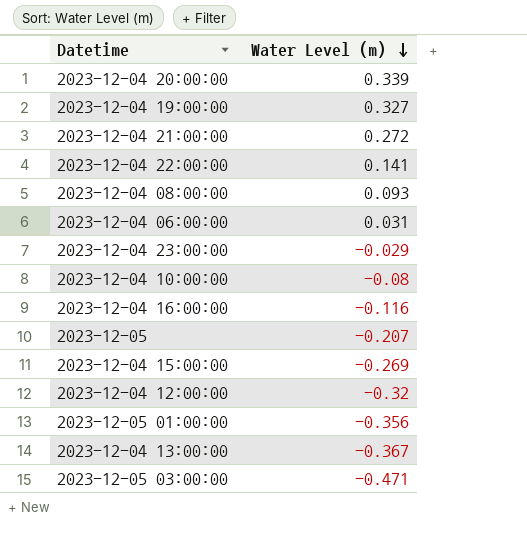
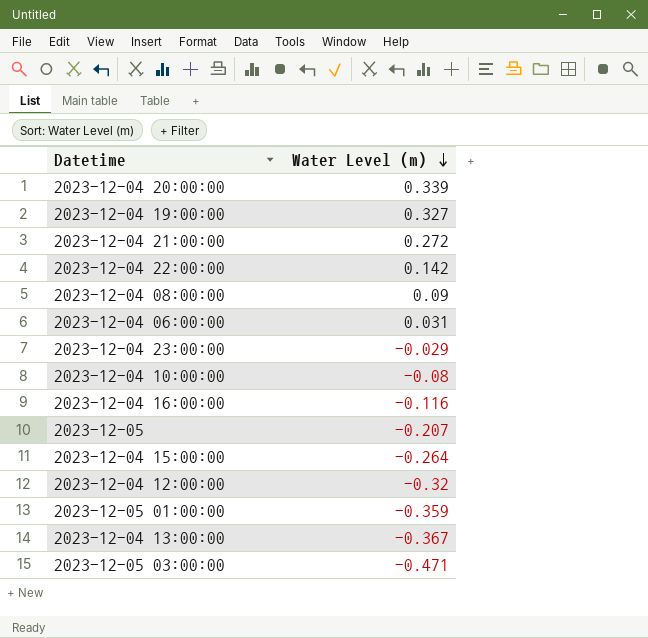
2023-12-04 22:00:00 | Water Level (m): 0.141 -> 0.142
2023-12-04 08:00:00 | Water Level (m): 0.093 -> 0.09
2023-12-04 15:00:00 | Water Level (m): -0.269 -> -0.264
2023-12-05 01:00:00 | Water Level (m): -0.356 -> -0.359

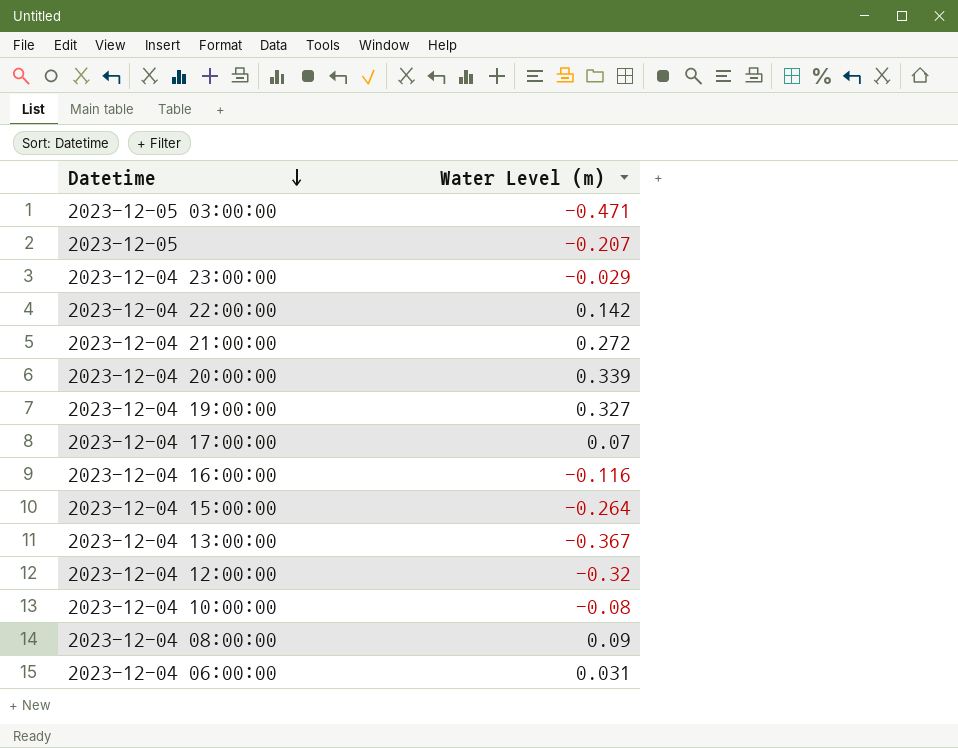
row order: Water Level (m) descending -> Datetime descending
row 2023-12-05 01:00:00: -0.359 -> none
row 2023-12-04 17:00:00: none -> 0.07

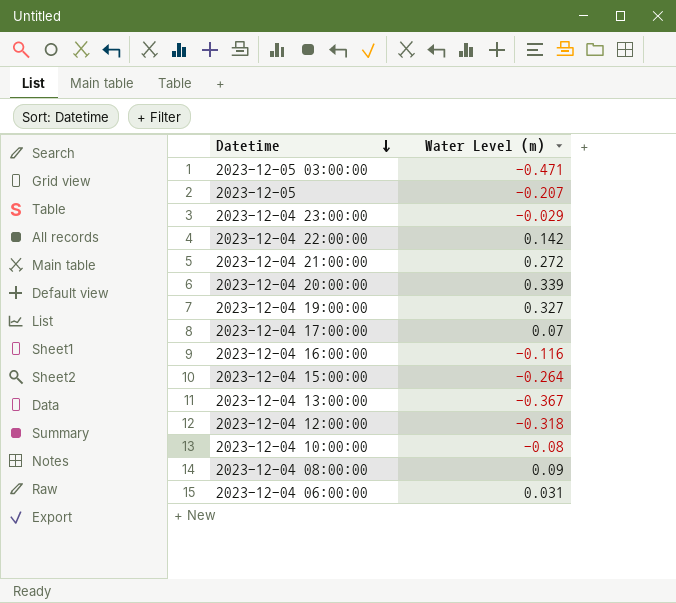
2023-12-04 12:00:00 | Water Level (m): -0.32 -> -0.318

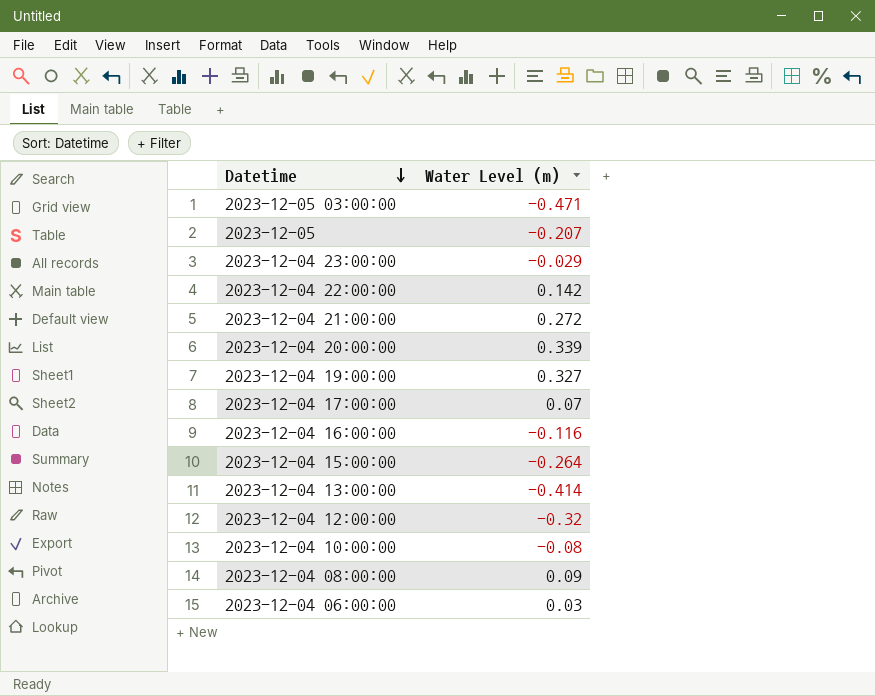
2023-12-04 13:00:00 | Water Level (m): -0.367 -> -0.414
2023-12-04 12:00:00 | Water Level (m): -0.318 -> -0.32
2023-12-04 06:00:00 | Water Level (m): 0.031 -> 0.03

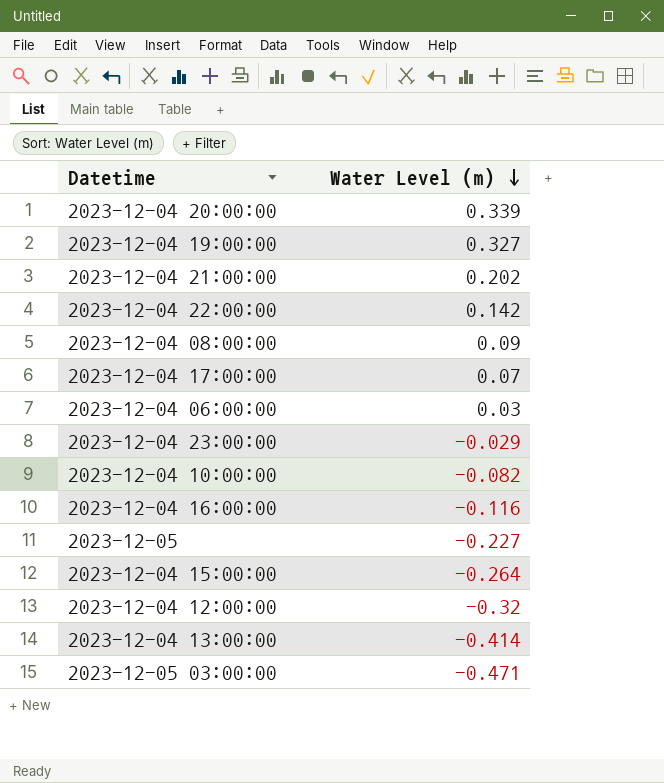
row order: Datetime descending -> Water Level (m) descending
2023-12-04 21:00:00 | Water Level (m): 0.272 -> 0.202
2023-12-04 10:00:00 | Water Level (m): -0.08 -> -0.082
2023-12-05 | Water Level (m): -0.207 -> -0.227

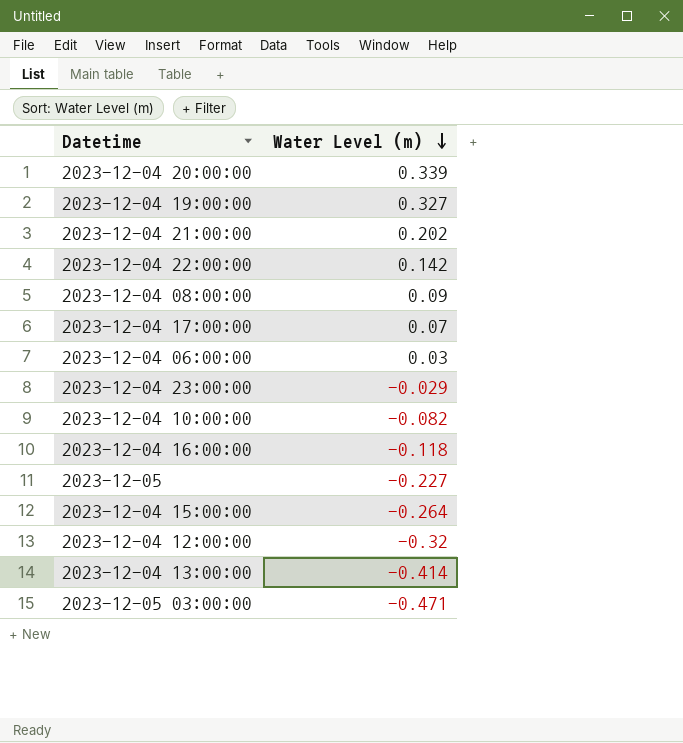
2023-12-04 16:00:00 | Water Level (m): -0.116 -> -0.118

